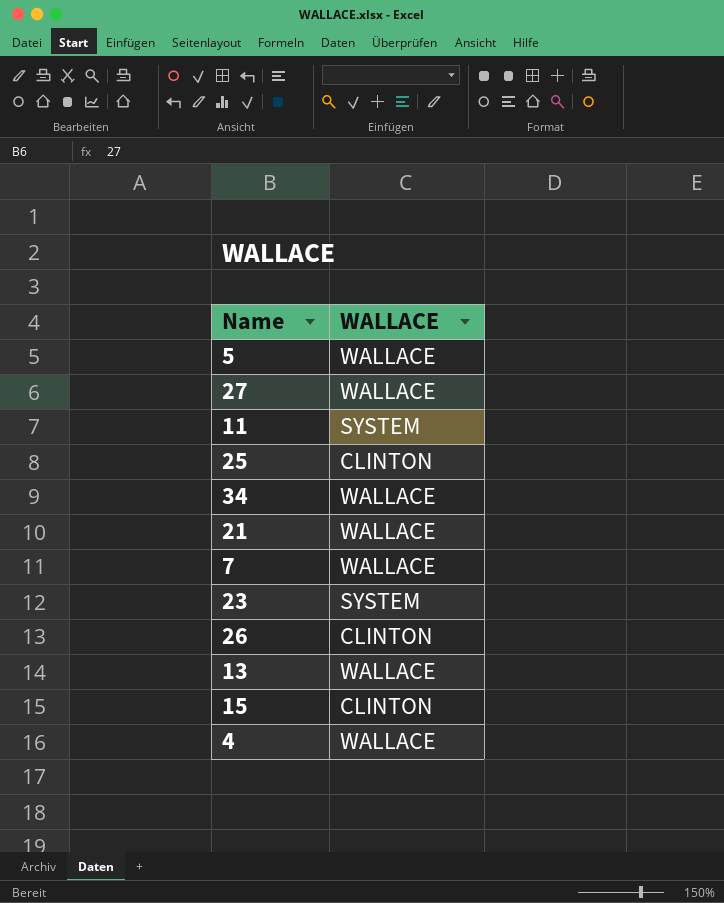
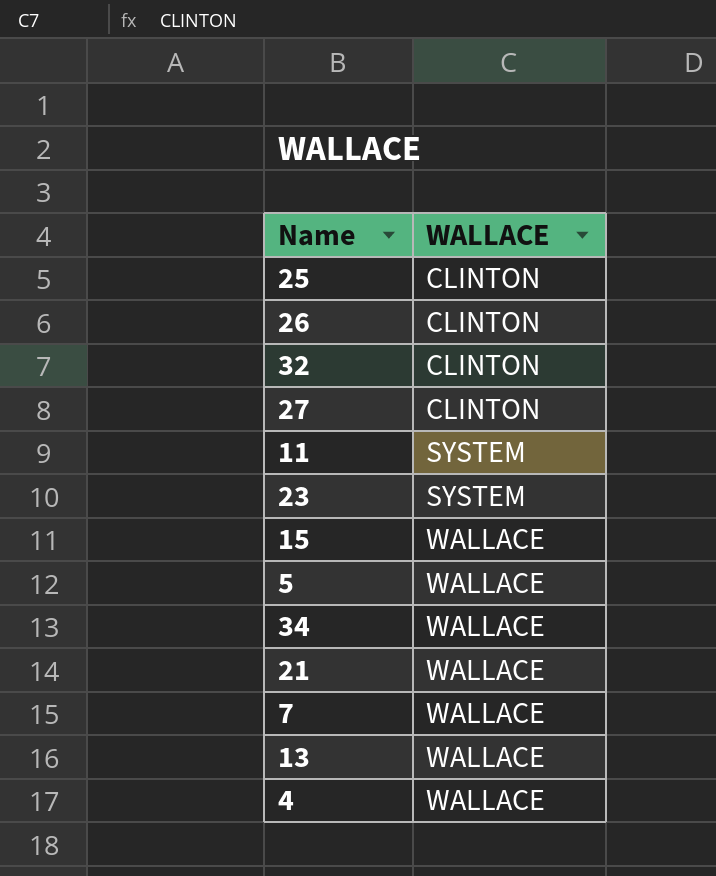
row order: none -> WALLACE ascending
row 32: none -> CLINTON
27 | WALLACE: WALLACE -> CLINTON
15 | WALLACE: CLINTON -> WALLACE

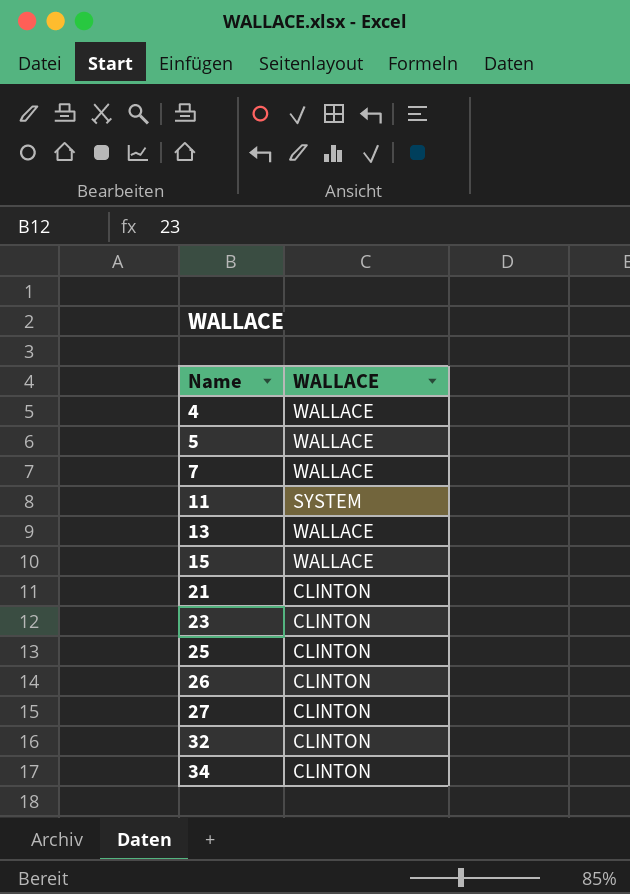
row order: WALLACE ascending -> Name ascending
21 | WALLACE: WALLACE -> CLINTON
23 | WALLACE: SYSTEM -> CLINTON
34 | WALLACE: WALLACE -> CLINTON

